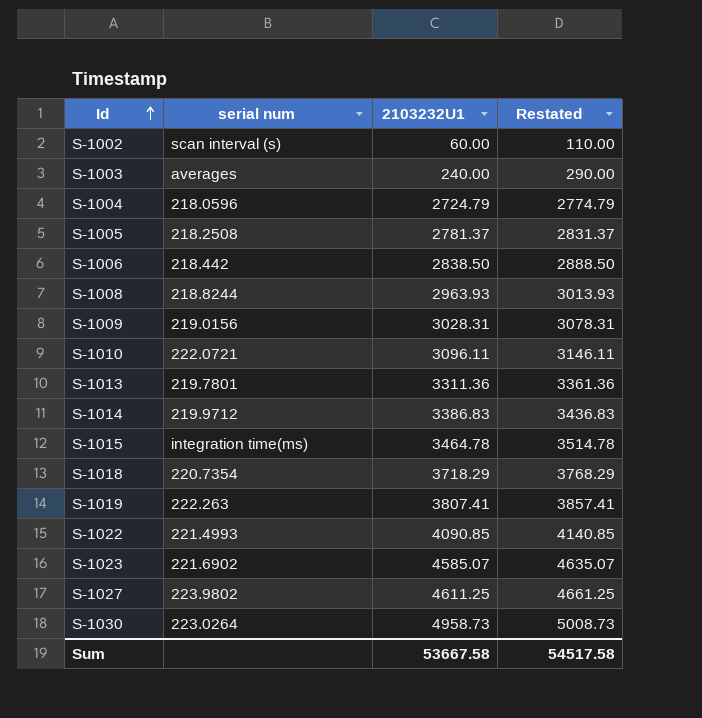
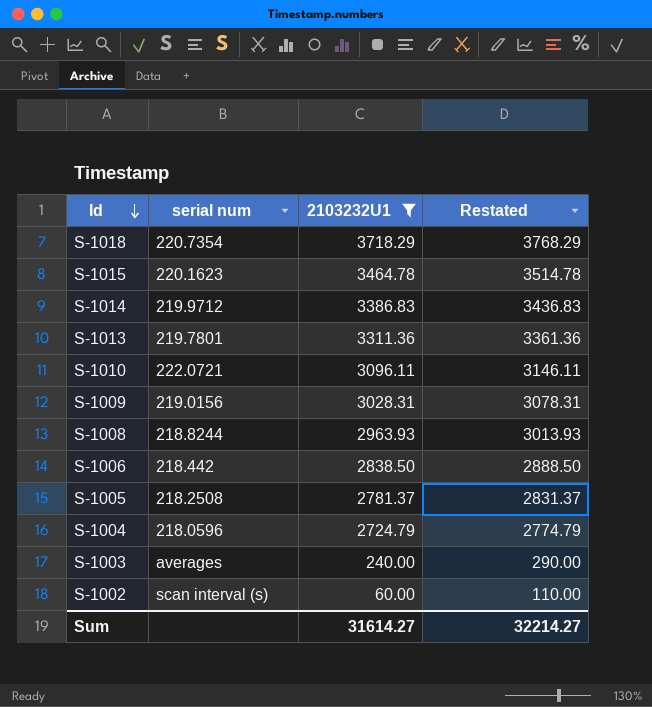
filter: none -> 2103232U1 <= 3718.29
row order: Id ascending -> Id descending
S-1015 | serial num: integration time(ms) -> 220.1623
Sum | 2103232U1: 53667.58 -> 31614.27
Sum | Restated: 54517.58 -> 32214.27

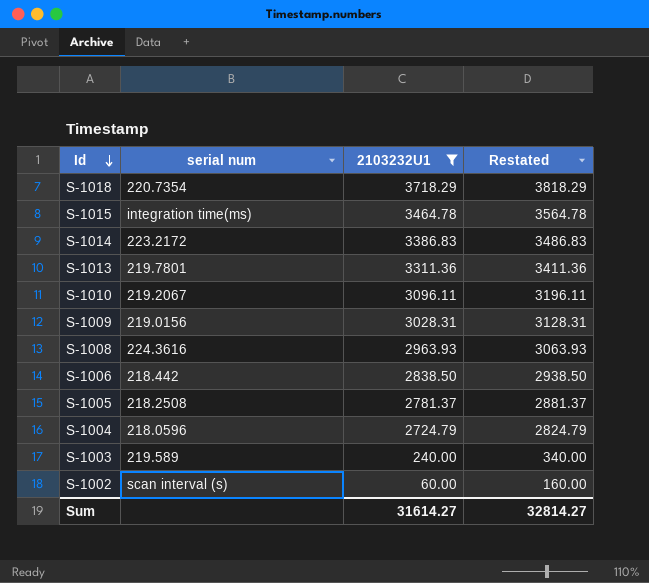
column Restated | formula: [2103232U1] + 50 -> [2103232U1] + 100
S-1015 | serial num: 220.1623 -> integration time(ms)
S-1014 | serial num: 219.9712 -> 223.2172
S-1010 | serial num: 222.0721 -> 219.2067
S-1008 | serial num: 218.8244 -> 224.3616
S-1003 | serial num: averages -> 219.589
Sum | Restated: 32214.27 -> 32814.27

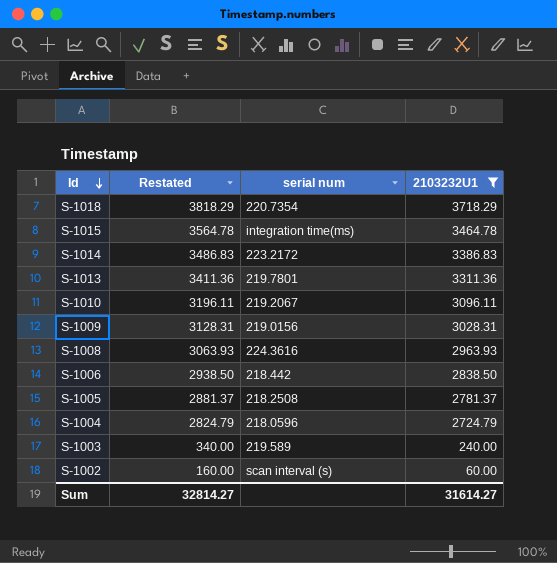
column Restated | position: 4 -> 2

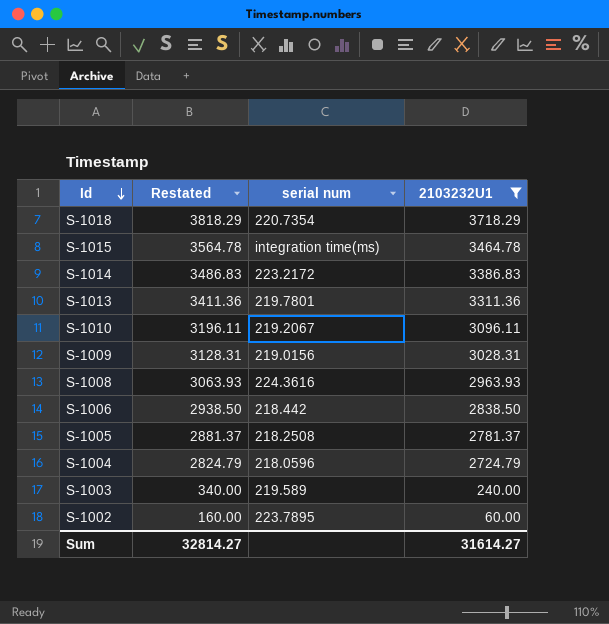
S-1002 | serial num: scan interval (s) -> 223.7895

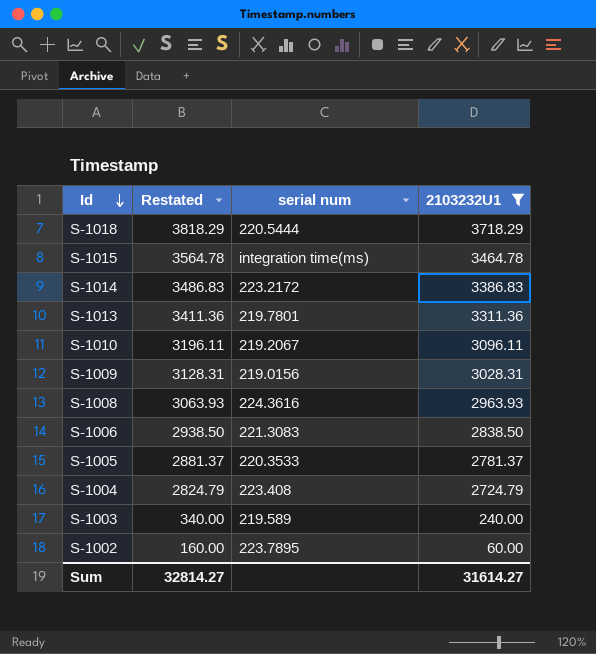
S-1018 | serial num: 220.7354 -> 220.5444
S-1006 | serial num: 218.442 -> 221.3083
S-1005 | serial num: 218.2508 -> 220.3533
S-1004 | serial num: 218.0596 -> 223.408

